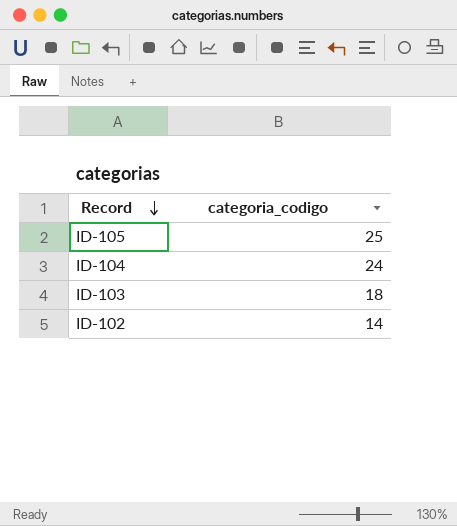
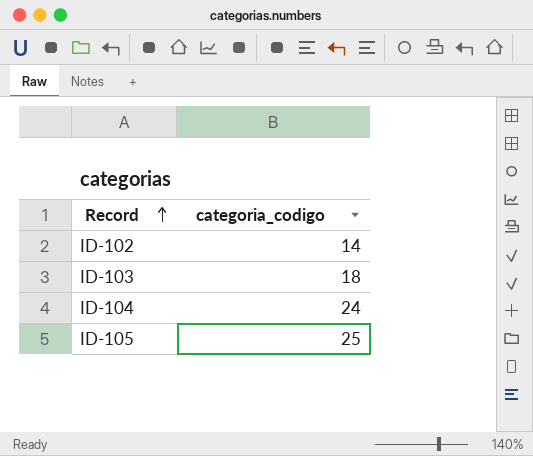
row order: Record descending -> Record ascending

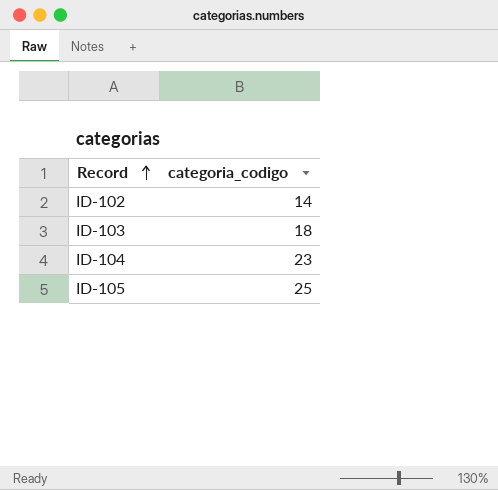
ID-104 | categoria_codigo: 24 -> 23

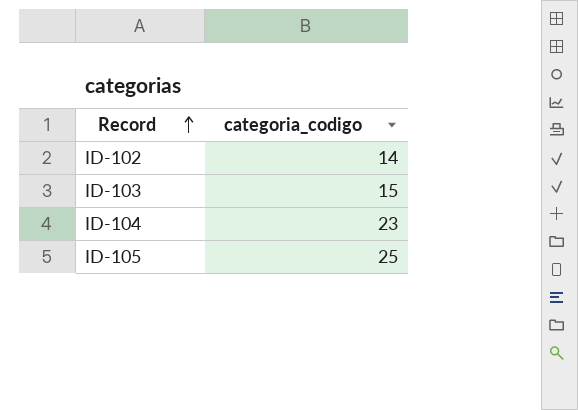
ID-103 | categoria_codigo: 18 -> 15

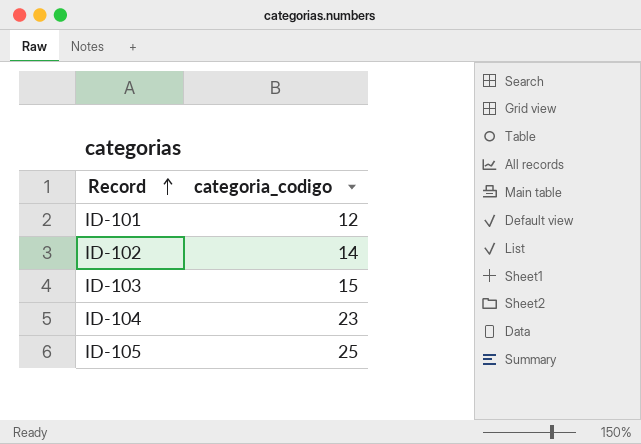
row ID-101: none -> 12

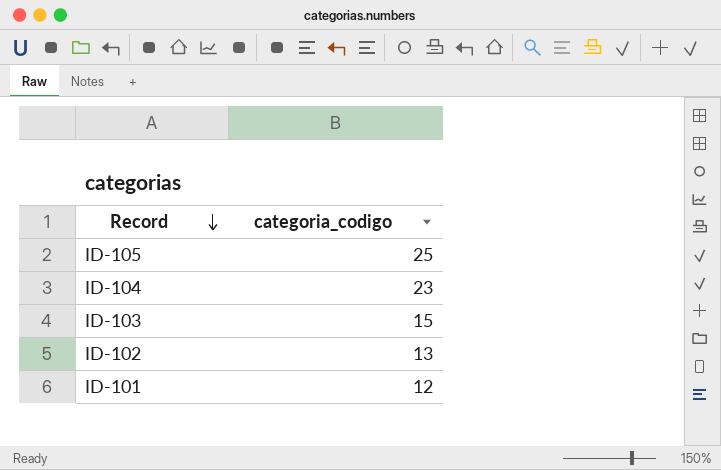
row order: Record ascending -> Record descending
ID-102 | categoria_codigo: 14 -> 13

